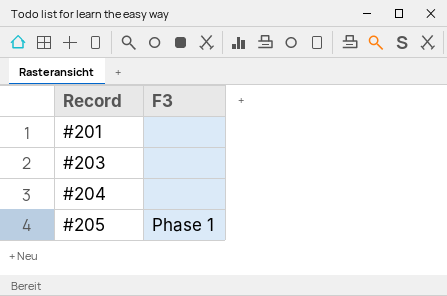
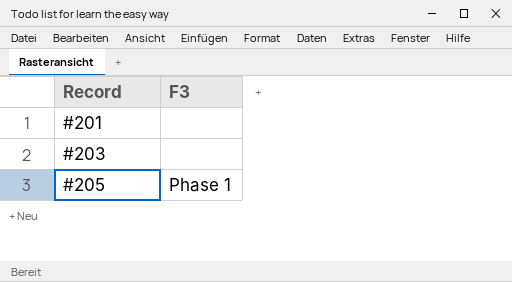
row #204: none -> none

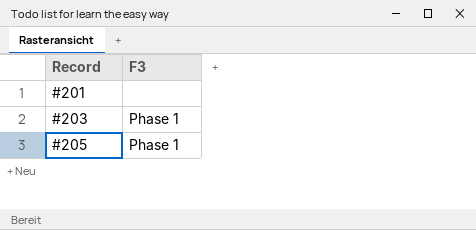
#203 | F3: none -> Phase 1

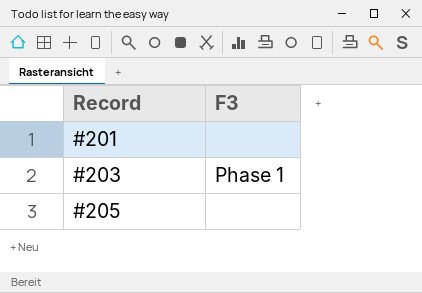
#205 | F3: Phase 1 -> none

